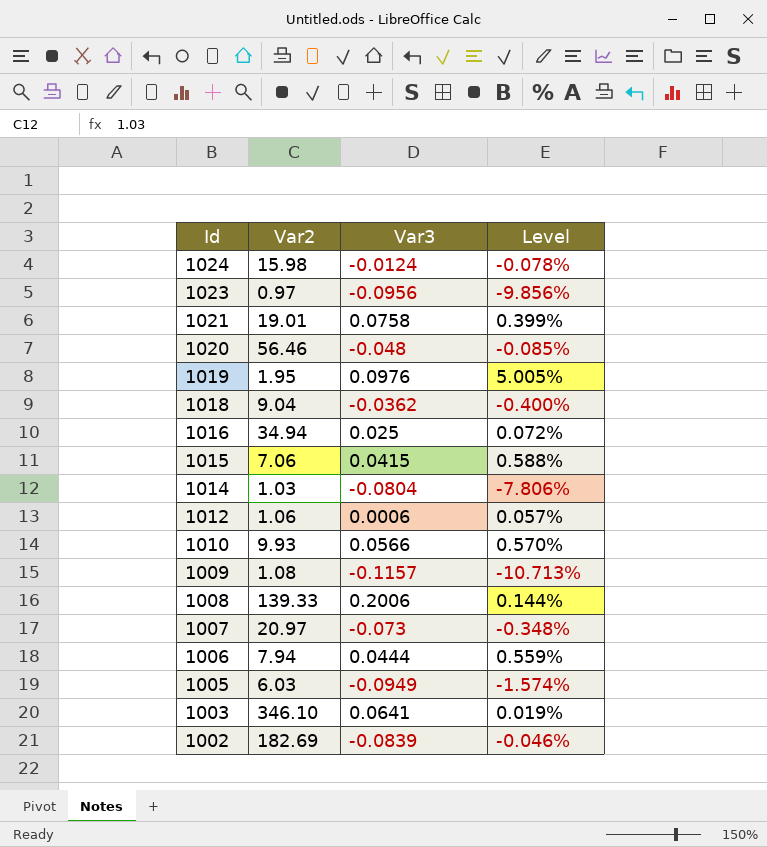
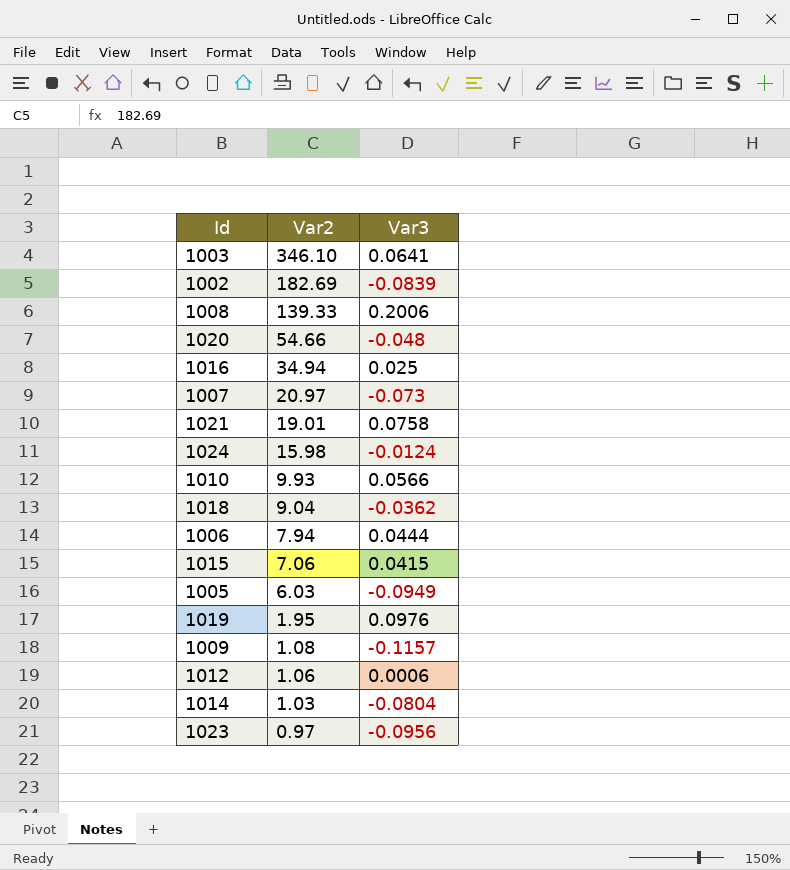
row order: Id descending -> Var2 descending
column Level | formula: [Var3] / [Var2] -> none
1020 | Var2: 56.46 -> 54.66

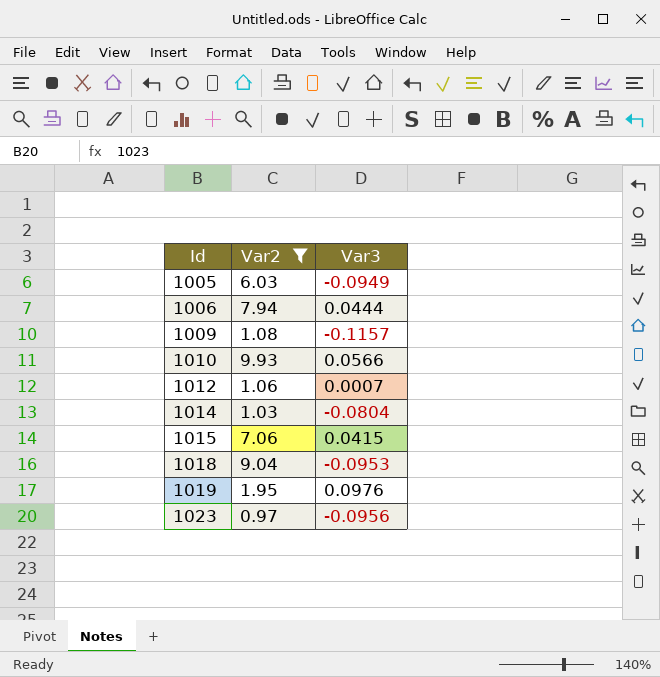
filter: none -> Var2 <= 9.93
row order: Var2 descending -> Id ascending
1012 | Var3: 0.0006 -> 0.0007
1018 | Var3: -0.0362 -> -0.0953

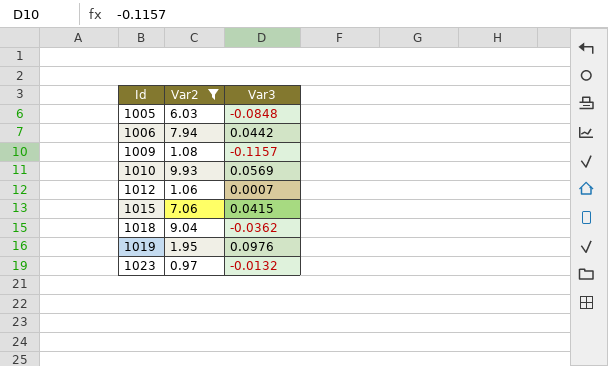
row 1014: 1.03 | -0.0804 -> none
1005 | Var3: -0.0949 -> -0.0848
1006 | Var3: 0.0444 -> 0.0442
1010 | Var3: 0.0566 -> 0.0569
1018 | Var3: -0.0953 -> -0.0362
1023 | Var3: -0.0956 -> -0.0132

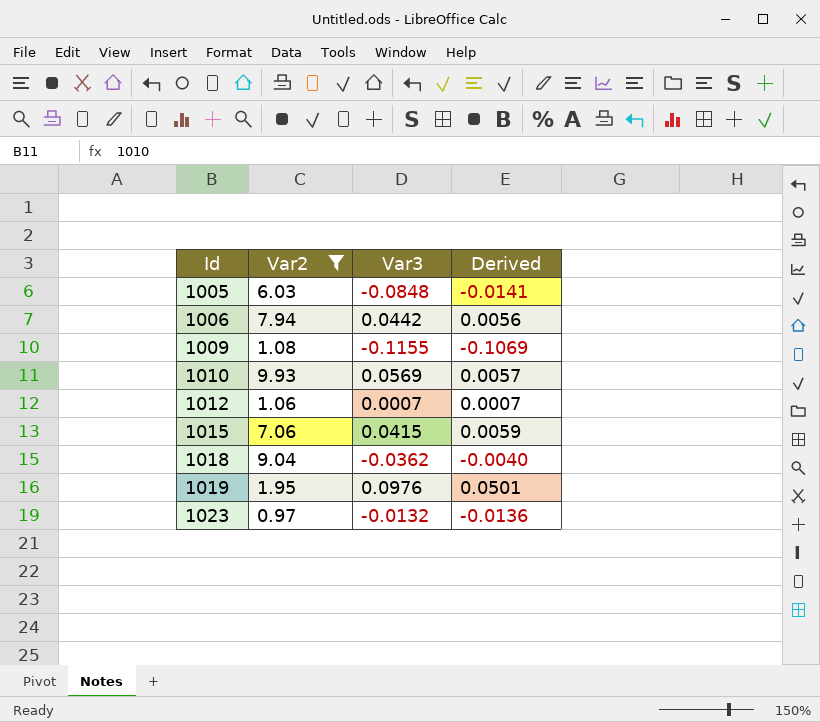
column Derived | formula: none -> [Var3] / [Var2]
1009 | Var3: -0.1157 -> -0.1155

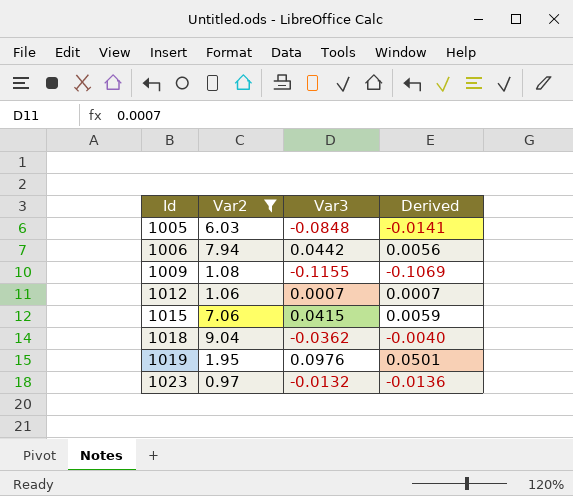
row 1010: 9.93 | 0.0569 | 0.0057 -> none

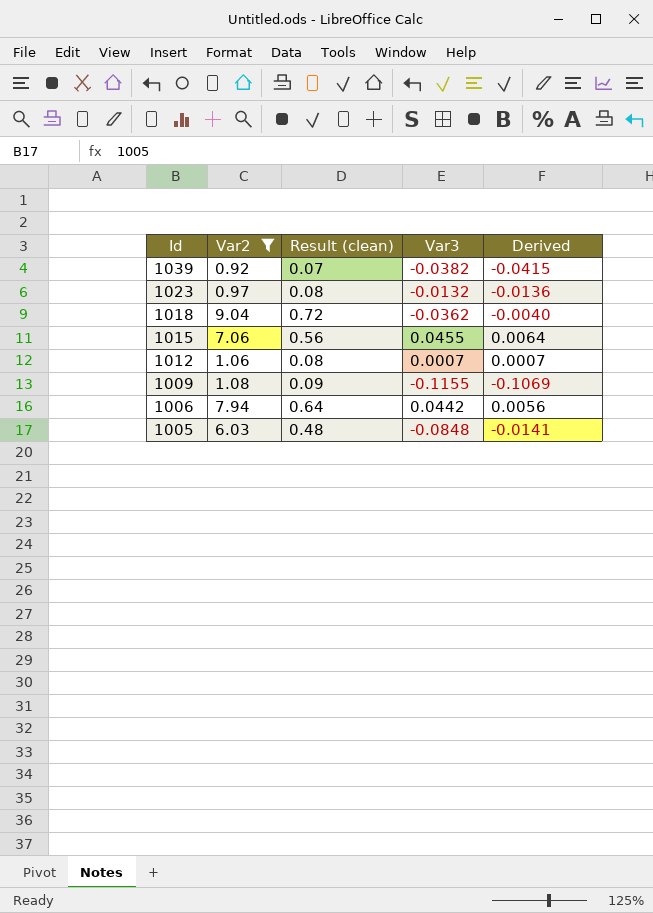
row order: Id ascending -> Id descending
column Result (clean) | formula: none -> [Var2] * 0.08
row 1019: 1.95 | 0.0976 | 0.0501 -> none
row 1039: none -> 0.92 | 0.07 | -0.0382 | -0.0415
1015 | Var3: 0.0415 -> 0.0455
1015 | Derived: 0.0059 -> 0.0064

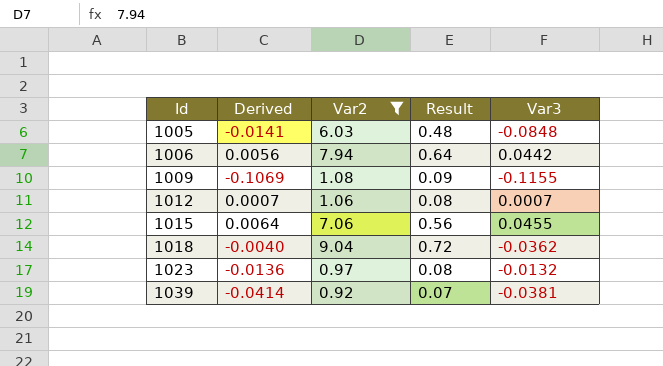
row order: Id descending -> Id ascending
column Derived | position: 5 -> 2
column name: Result (clean) -> Result
1039 | Derived: -0.0415 -> -0.0414
1039 | Var3: -0.0382 -> -0.0381

